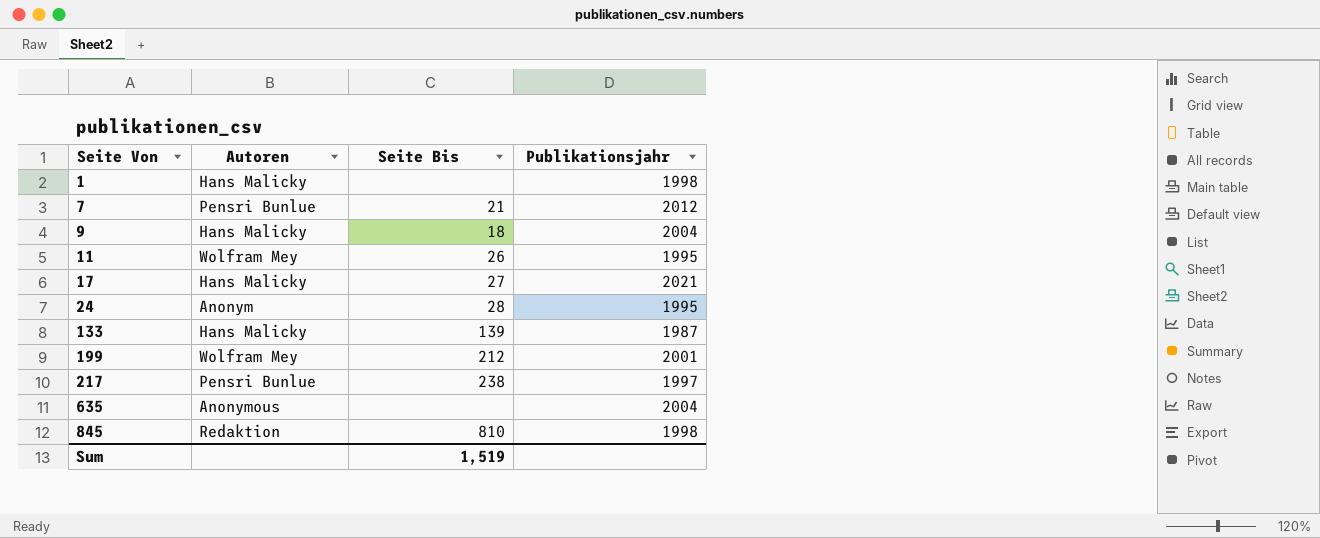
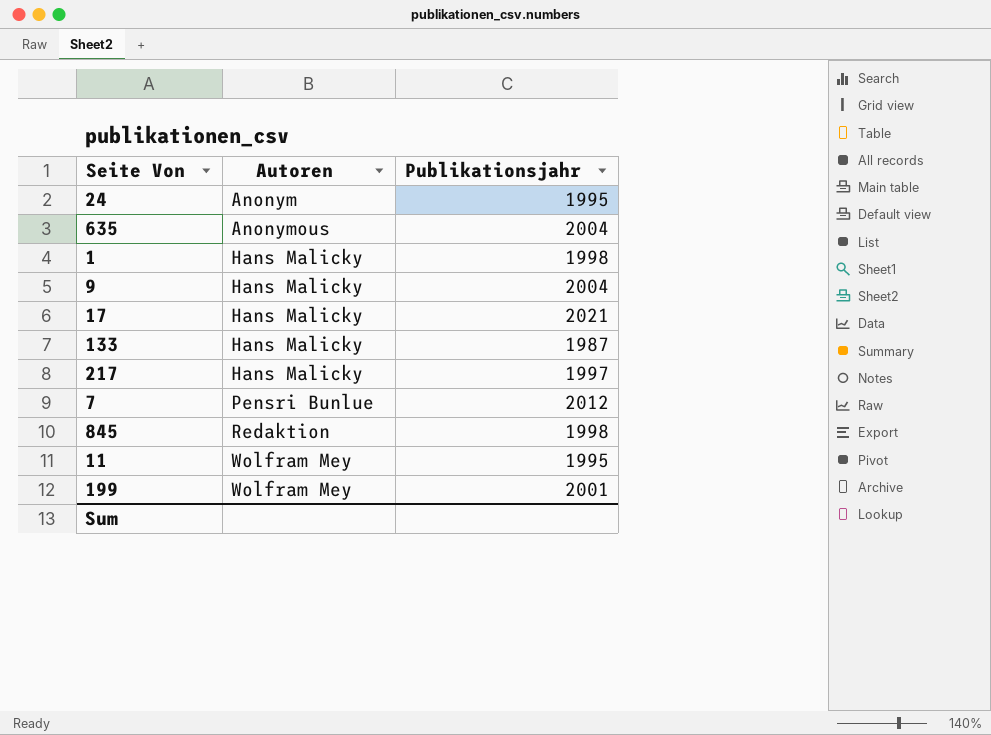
row order: Seite Von ascending -> Autoren ascending
column Seite Bis | position: 3 -> none
217 | Autoren: Pensri Bunlue -> Hans Malicky

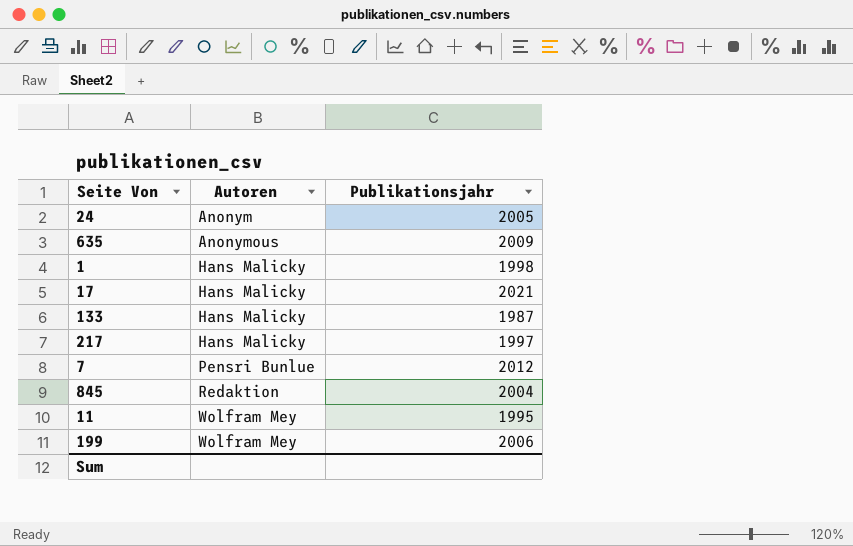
row 9: Hans Malicky | 2004 -> none
24 | Publikationsjahr: 1995 -> 2005
635 | Publikationsjahr: 2004 -> 2009
845 | Publikationsjahr: 1998 -> 2004
199 | Publikationsjahr: 2001 -> 2006

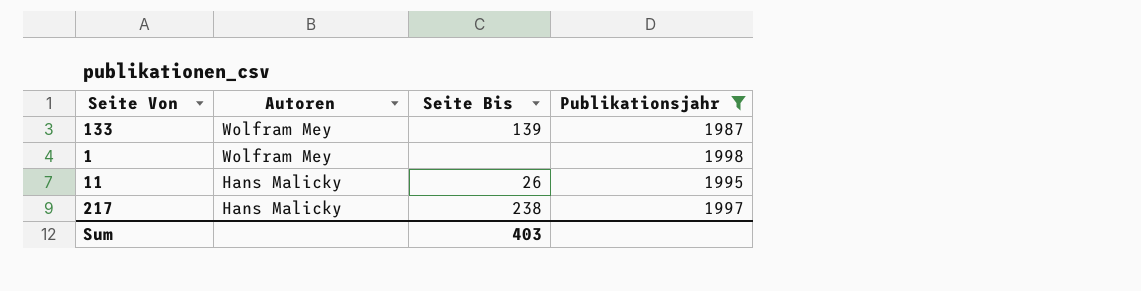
filter: none -> Publikationsjahr <= 1998
row order: Autoren ascending -> Autoren descending
column Seite Bis | position: none -> 3
133 | Autoren: Hans Malicky -> Wolfram Mey
1 | Autoren: Hans Malicky -> Wolfram Mey
11 | Autoren: Wolfram Mey -> Hans Malicky

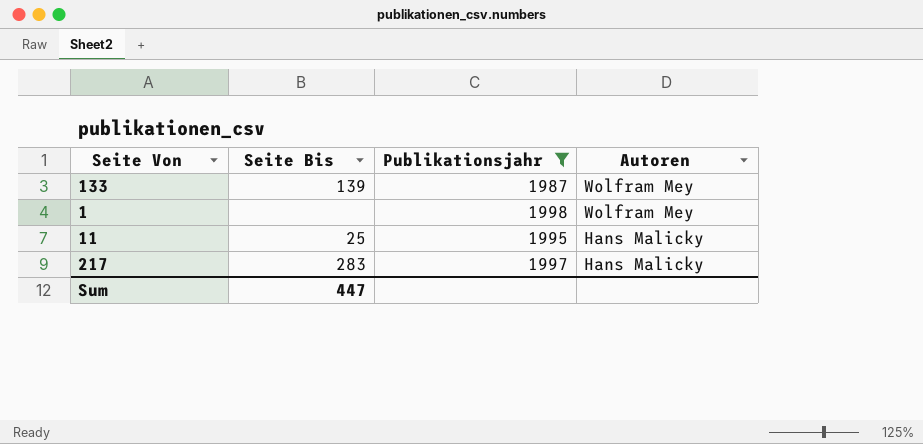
column Autoren | position: 2 -> 4
11 | Seite Bis: 26 -> 25
217 | Seite Bis: 238 -> 283
Sum | Seite Bis: 403 -> 447

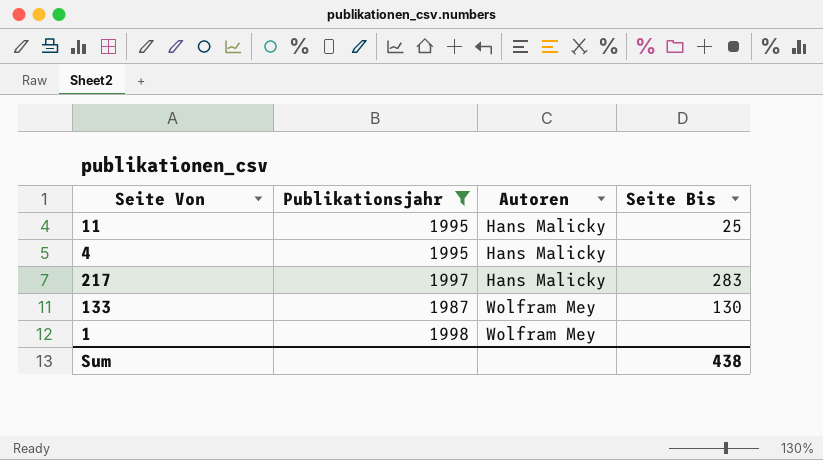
row order: Autoren descending -> Autoren ascending
column Seite Bis | position: 2 -> 4
row 4: none -> 1995 | Hans Malicky | none
133 | Seite Bis: 139 -> 130
Sum | Seite Bis: 447 -> 438

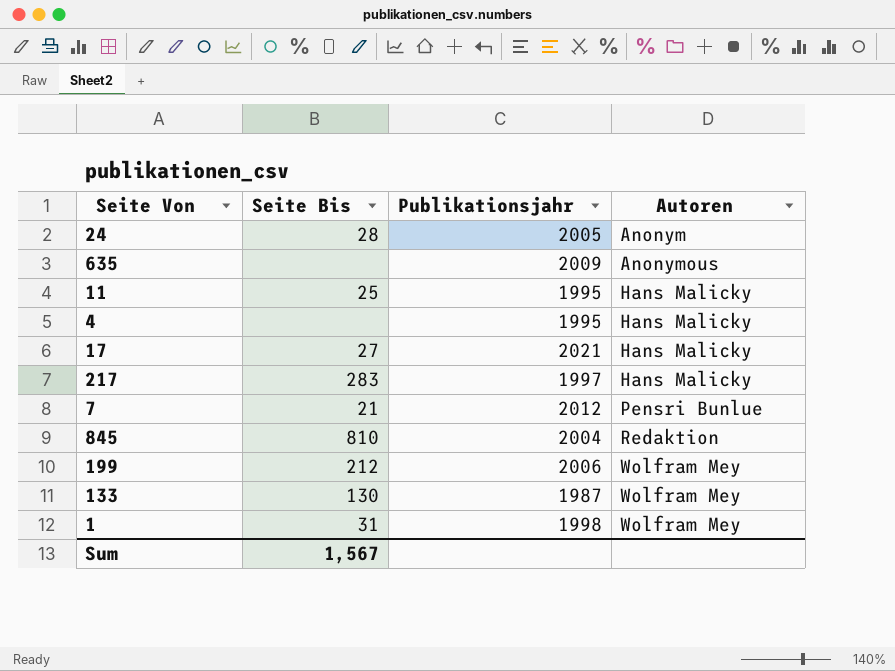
filter: Publikationsjahr <= 1998 -> none
column Seite Bis | position: 4 -> 2
1 | Seite Bis: none -> 31
Sum | Seite Bis: 438 -> 1,567

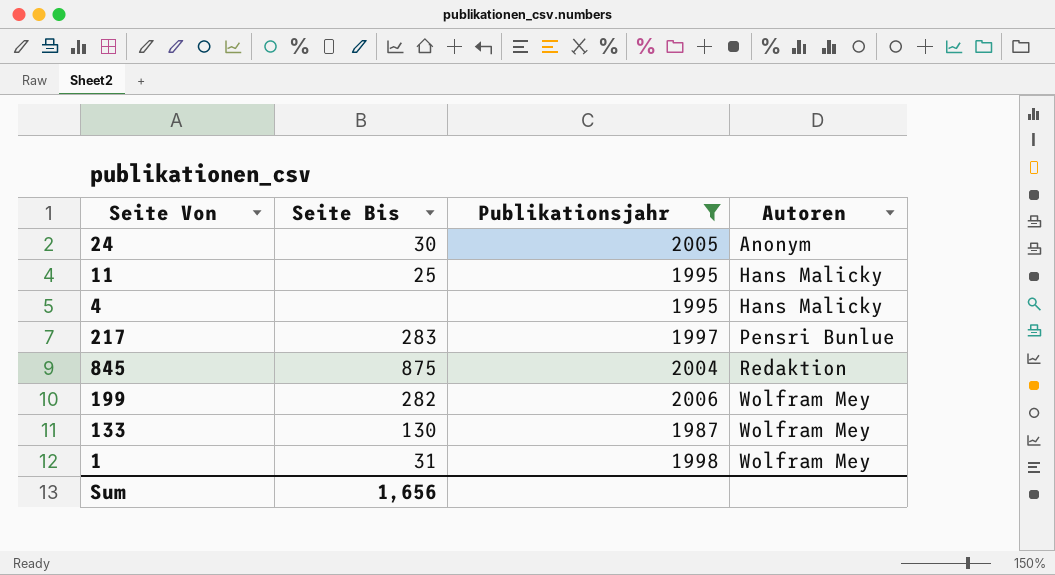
filter: none -> Publikationsjahr <= 2006
24 | Seite Bis: 28 -> 30
217 | Autoren: Hans Malicky -> Pensri Bunlue
845 | Seite Bis: 810 -> 875
199 | Seite Bis: 212 -> 282
Sum | Seite Bis: 1,567 -> 1,656

